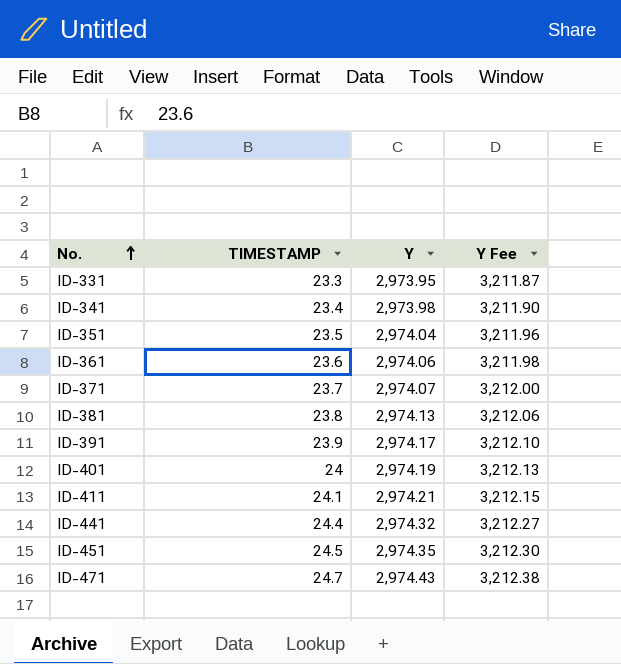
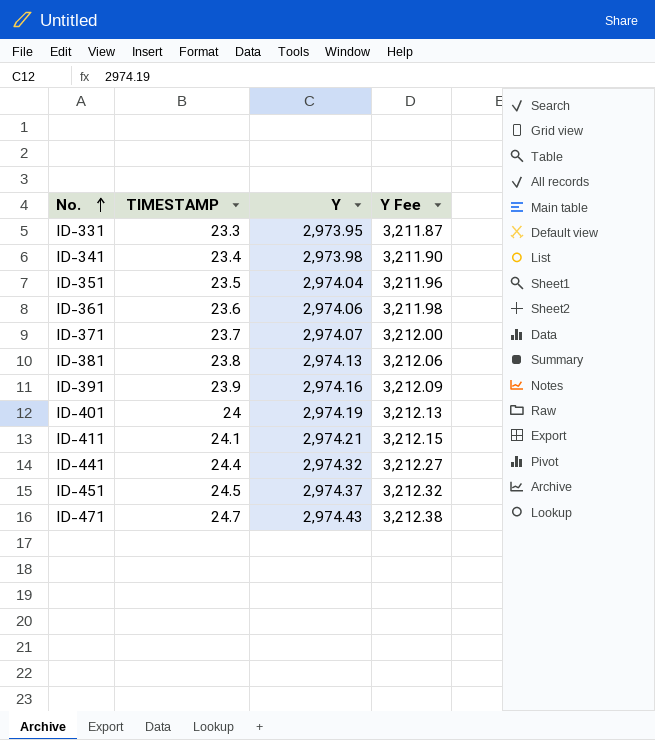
ID-391 | Y: 2,974.17 -> 2,974.16
ID-391 | Y Fee: 3,212.10 -> 3,212.09
ID-451 | Y: 2,974.35 -> 2,974.37
ID-451 | Y Fee: 3,212.30 -> 3,212.32

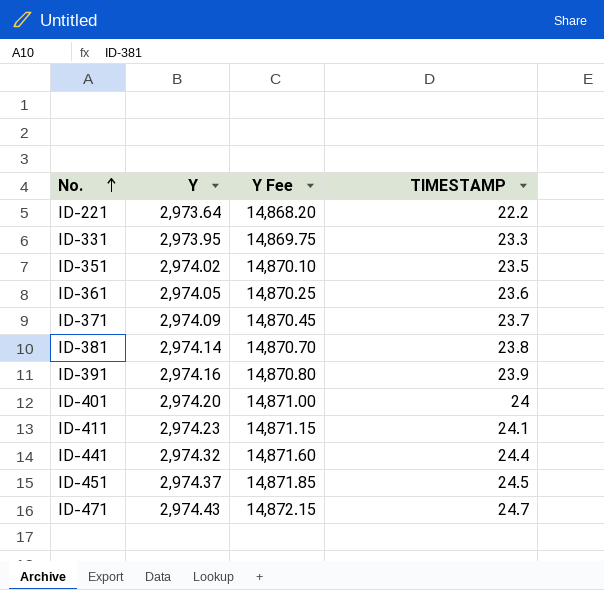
column Y Fee | formula: [Y] * 1.08 -> [Y] * 5
column TIMESTAMP | position: 2 -> 4
row ID-341: 23.4 | 2,973.98 | 3,211.90 -> none
row ID-221: none -> 2,973.64 | 14,868.20 | 22.2
ID-351 | Y: 2,974.04 -> 2,974.02
ID-361 | Y: 2,974.06 -> 2,974.05
ID-371 | Y: 2,974.07 -> 2,974.09
ID-381 | Y: 2,974.13 -> 2,974.14
ID-401 | Y: 2,974.19 -> 2,974.20
ID-411 | Y: 2,974.21 -> 2,974.23

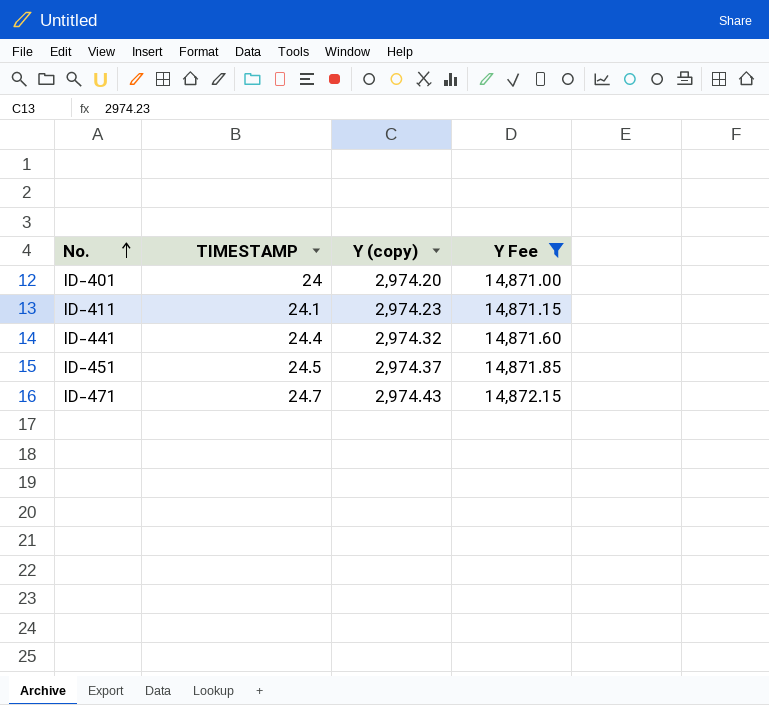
filter: none -> Y Fee >= 14,871.00
column TIMESTAMP | position: 4 -> 2
column name: Y -> Y (copy)

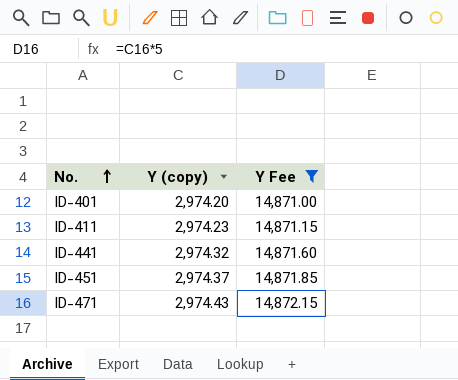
column TIMESTAMP | position: 2 -> none

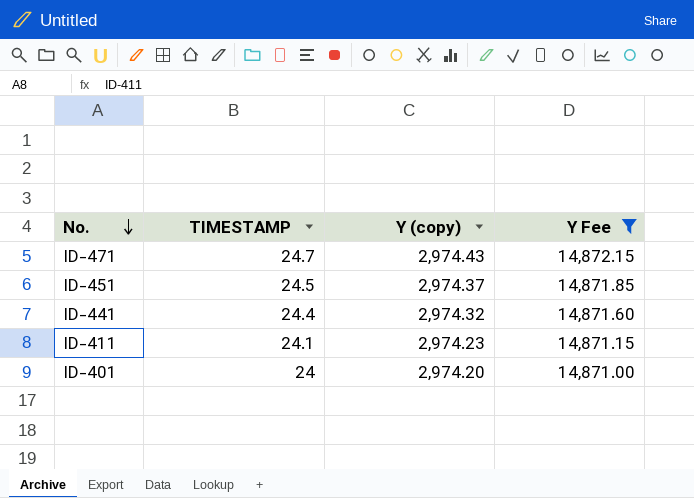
row order: No. ascending -> No. descending
column TIMESTAMP | position: none -> 2

